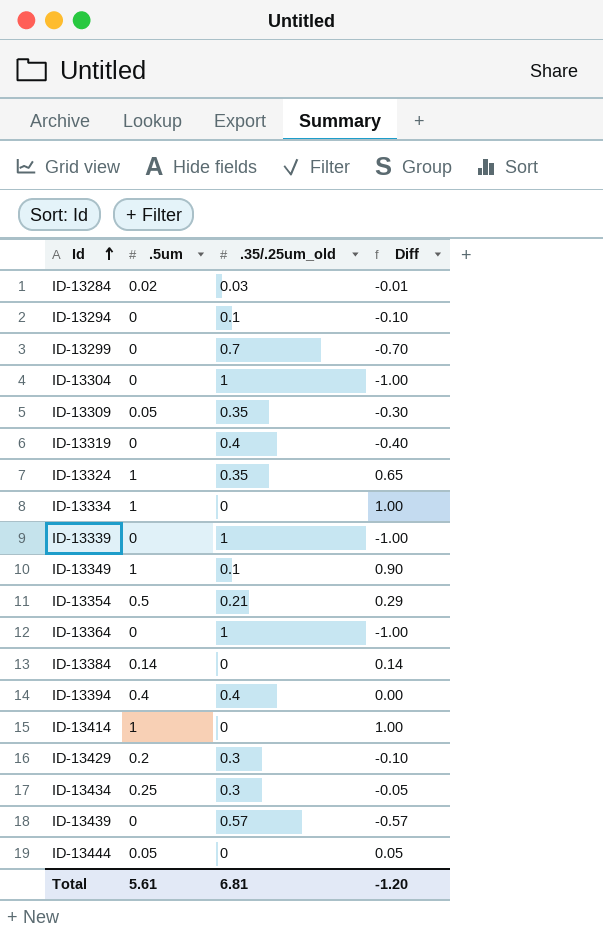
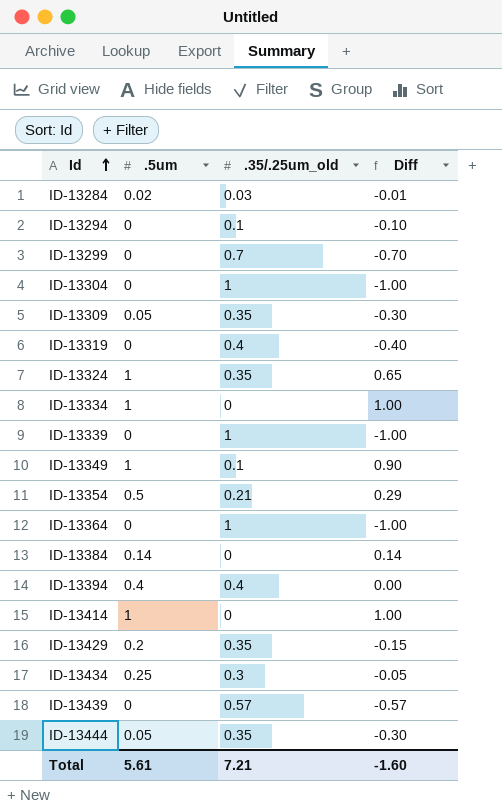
ID-13429 | .35/.25um_old: 0.3 -> 0.35
ID-13429 | Diff: -0.10 -> -0.15
ID-13444 | .35/.25um_old: 0 -> 0.35
ID-13444 | Diff: 0.05 -> -0.30
Total | .35/.25um_old: 6.81 -> 7.21
Total | Diff: -1.20 -> -1.60

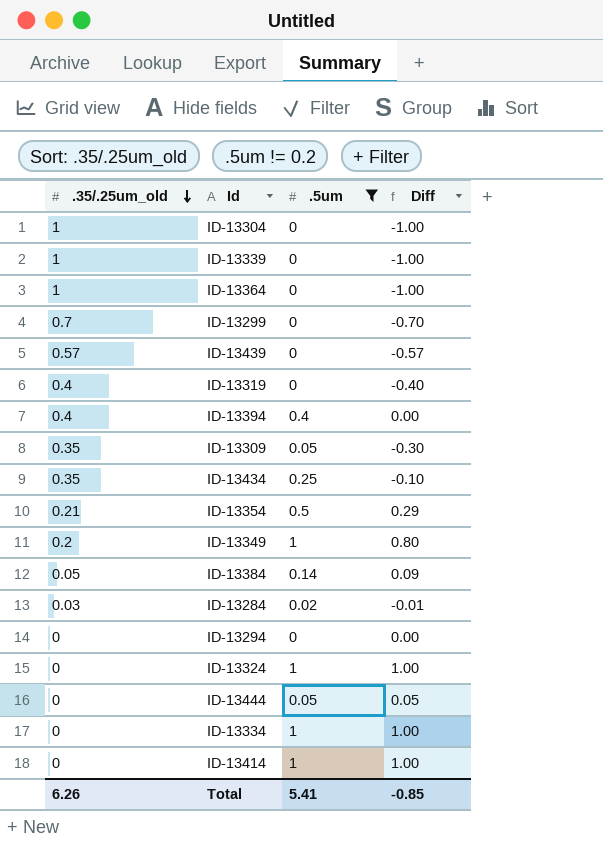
filter: none -> .5um != 0.2
row order: Id ascending -> .35/.25um_old descending
column .35/.25um_old | position: 3 -> 1
ID-13434 | .35/.25um_old: 0.3 -> 0.35
ID-13434 | Diff: -0.05 -> -0.10
ID-13349 | .35/.25um_old: 0.1 -> 0.2
ID-13349 | Diff: 0.90 -> 0.80
ID-13384 | .35/.25um_old: 0 -> 0.05
ID-13384 | Diff: 0.14 -> 0.09
ID-13294 | .35/.25um_old: 0.1 -> 0
ID-13294 | Diff: -0.10 -> 0.00
ID-13324 | .35/.25um_old: 0.35 -> 0
ID-13324 | Diff: 0.65 -> 1.00
ID-13444 | .35/.25um_old: 0.35 -> 0
ID-13444 | Diff: -0.30 -> 0.05
Total | .35/.25um_old: 7.21 -> 6.26
Total | .5um: 5.61 -> 5.41
Total | Diff: -1.60 -> -0.85

